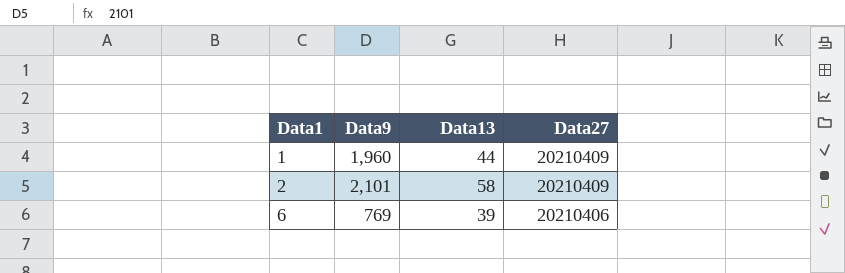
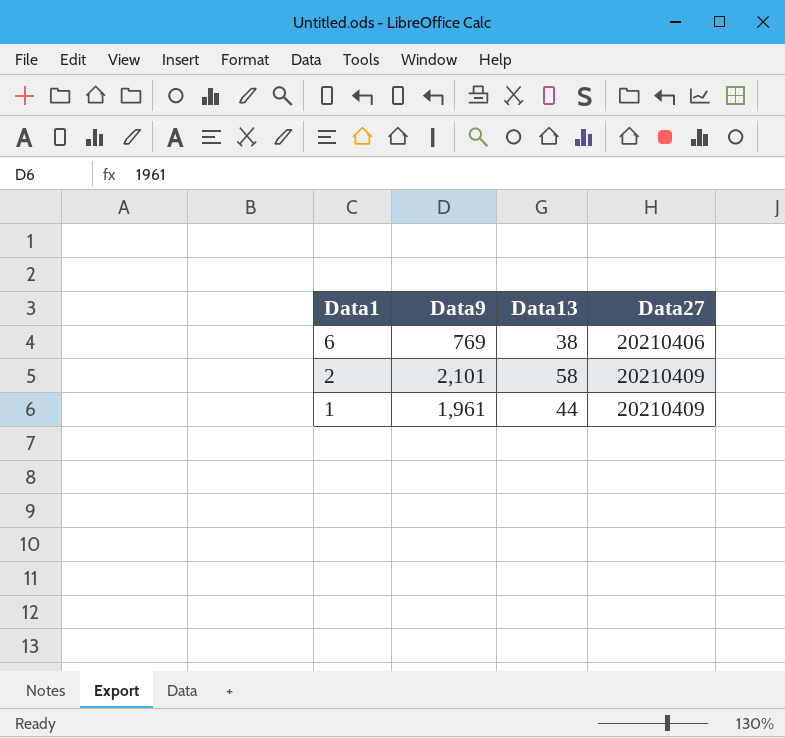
row order: Data1 ascending -> Data1 descending
6 | Data13: 39 -> 38
1 | Data9: 1,960 -> 1,961

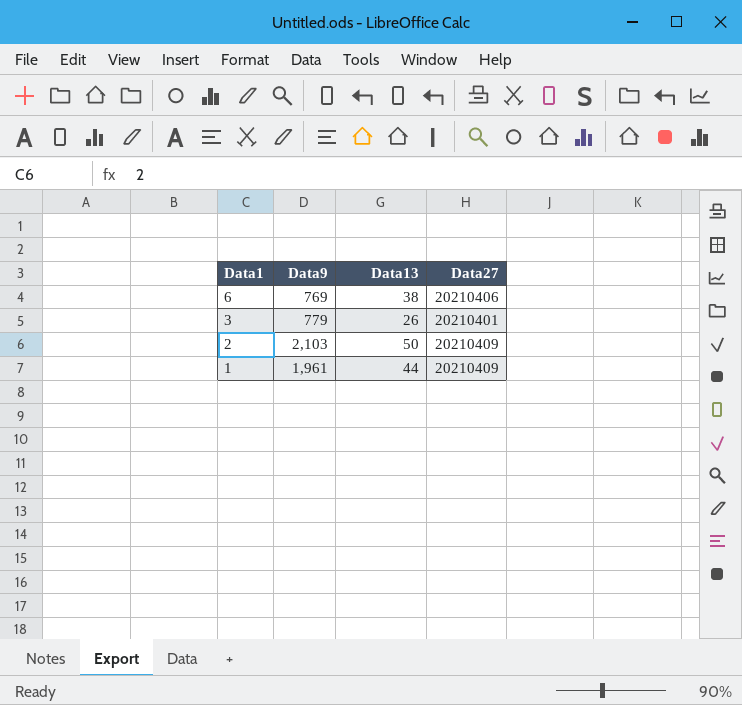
row 3: none -> 779 | 26 | 20210401
2 | Data9: 2,101 -> 2,103
2 | Data13: 58 -> 50

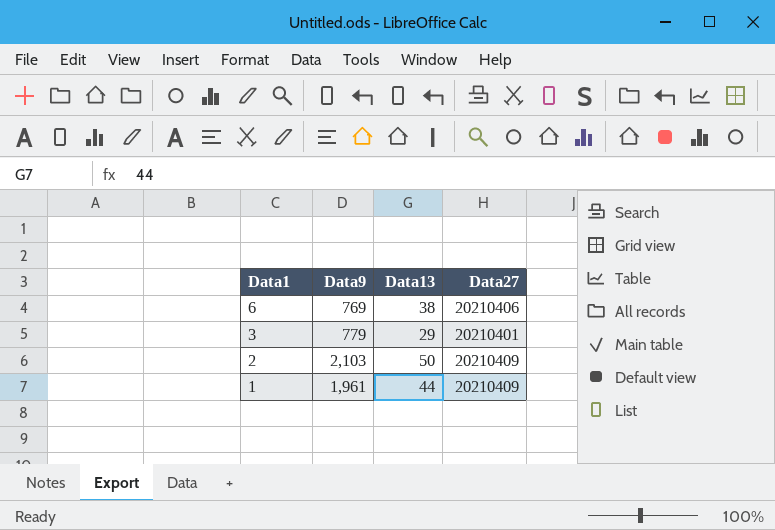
3 | Data13: 26 -> 29

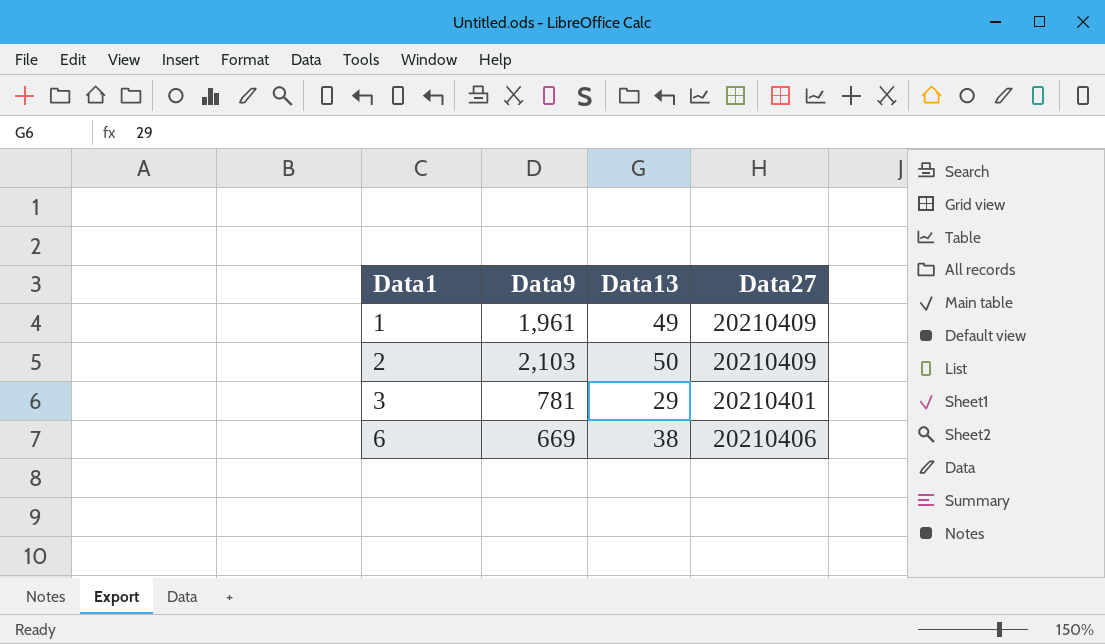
row order: Data1 descending -> Data1 ascending
1 | Data13: 44 -> 49
3 | Data9: 779 -> 781
6 | Data9: 769 -> 669

